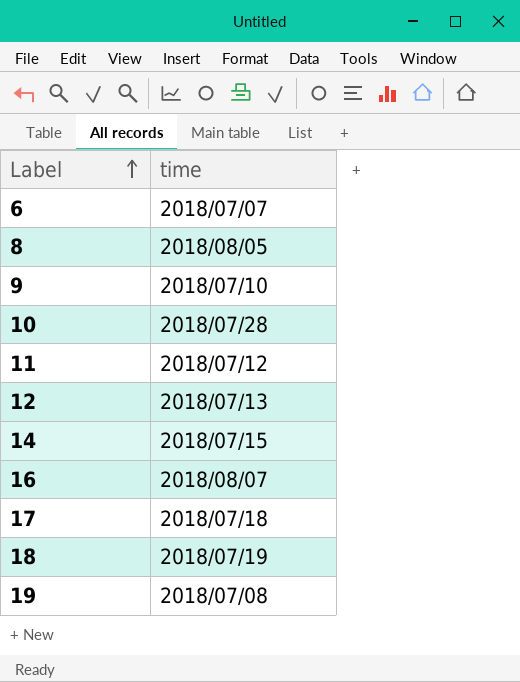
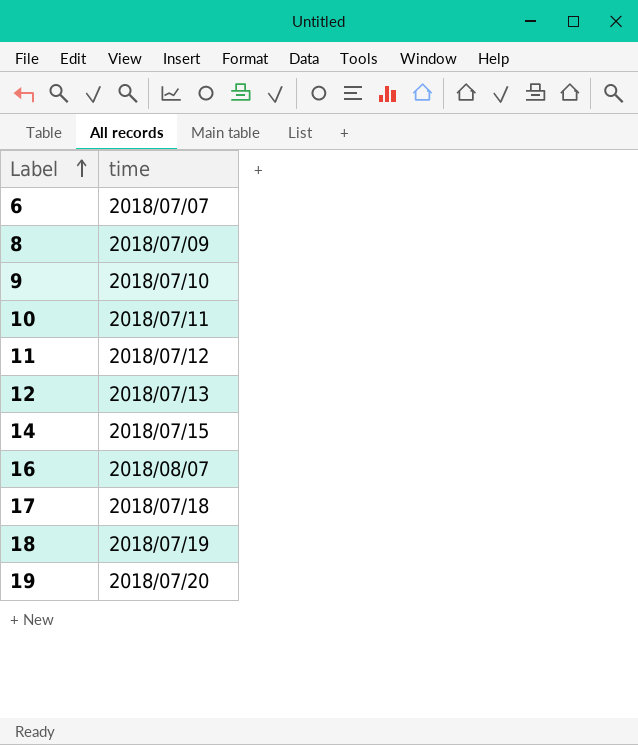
8 | time: 2018/08/05 -> 2018/07/09
10 | time: 2018/07/28 -> 2018/07/11
19 | time: 2018/07/08 -> 2018/07/20

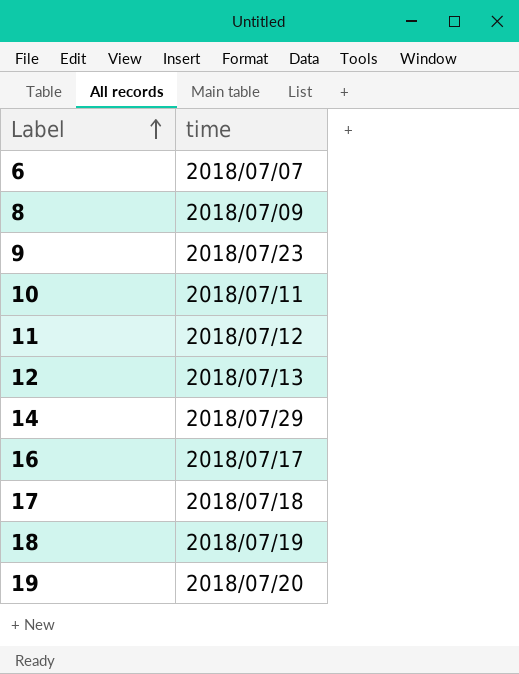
9 | time: 2018/07/10 -> 2018/07/23
14 | time: 2018/07/15 -> 2018/07/29
16 | time: 2018/08/07 -> 2018/07/17

